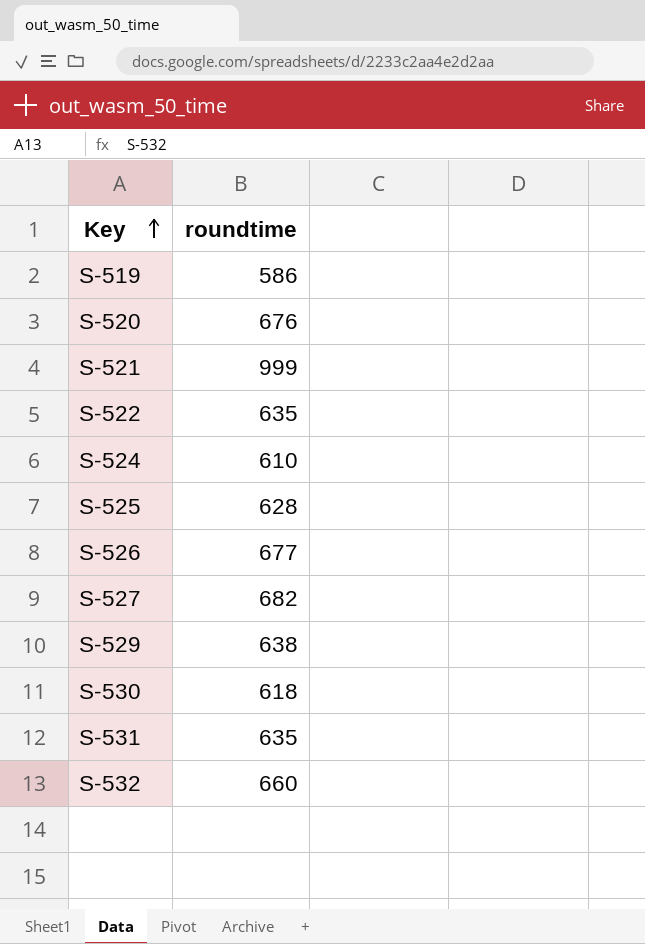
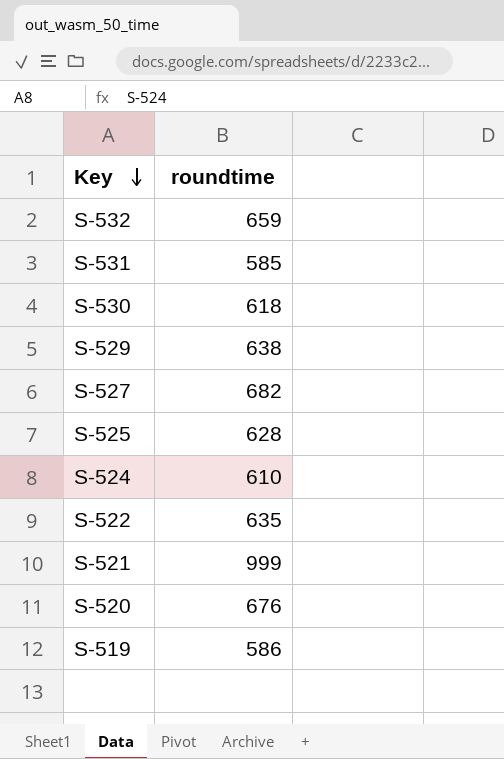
row order: Key ascending -> Key descending
row S-526: 677 -> none
S-532 | roundtime: 660 -> 659
S-531 | roundtime: 635 -> 585

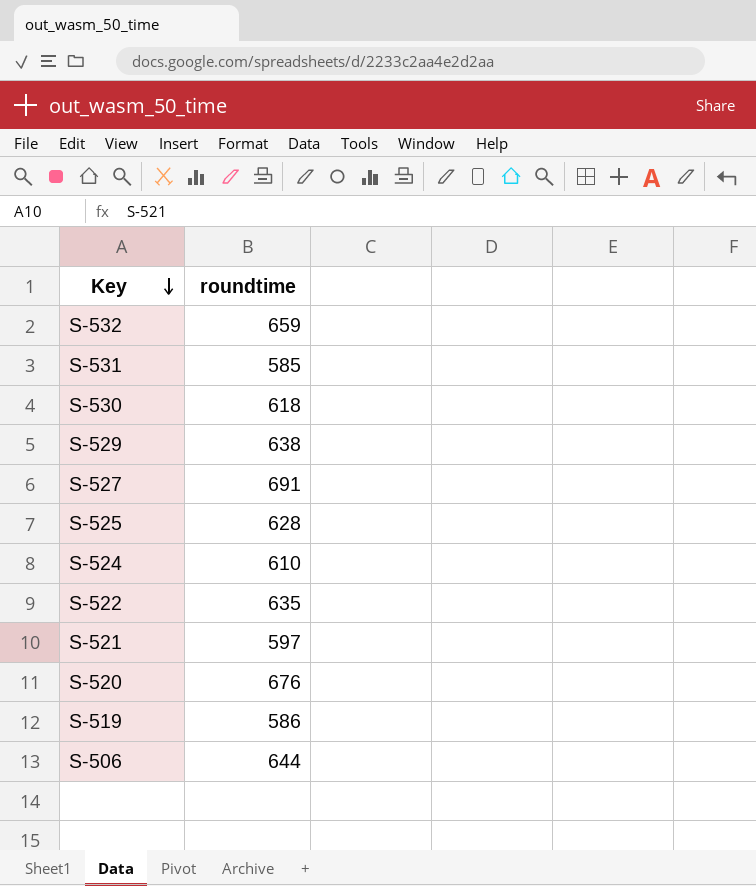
S-527 | roundtime: 682 -> 691
S-521 | roundtime: 999 -> 597
row S-506: none -> 644

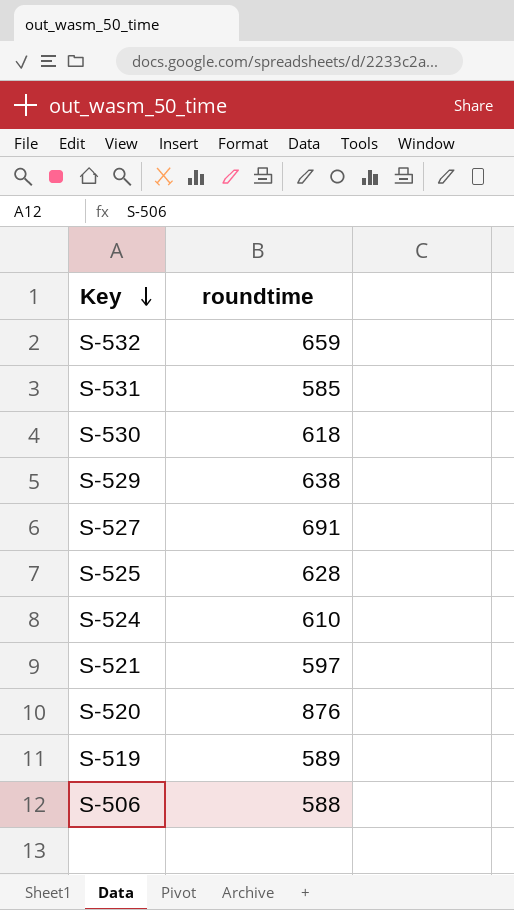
row S-522: 635 -> none
S-520 | roundtime: 676 -> 876
S-519 | roundtime: 586 -> 589
S-506 | roundtime: 644 -> 588

